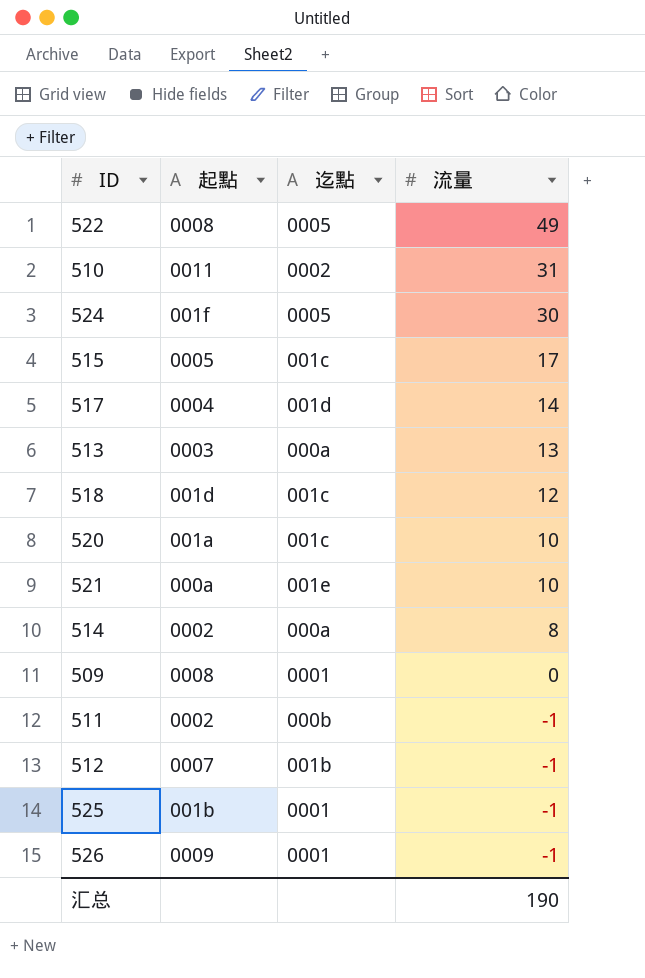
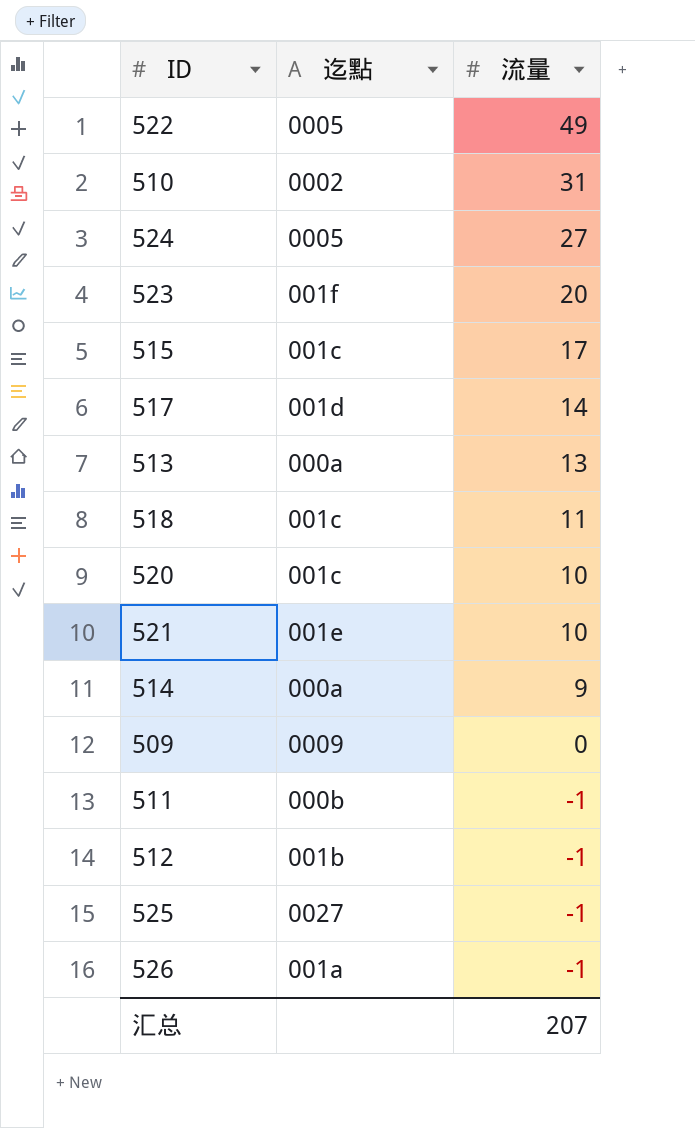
column 起點 | position: 2 -> none
524 | 流量: 30 -> 27
row 523: none -> 001f | 20
518 | 流量: 12 -> 11
514 | 流量: 8 -> 9
509 | 迄點: 0001 -> 0009
525 | 迄點: 0001 -> 0027
526 | 迄點: 0001 -> 001a
汇总 | 流量: 190 -> 207

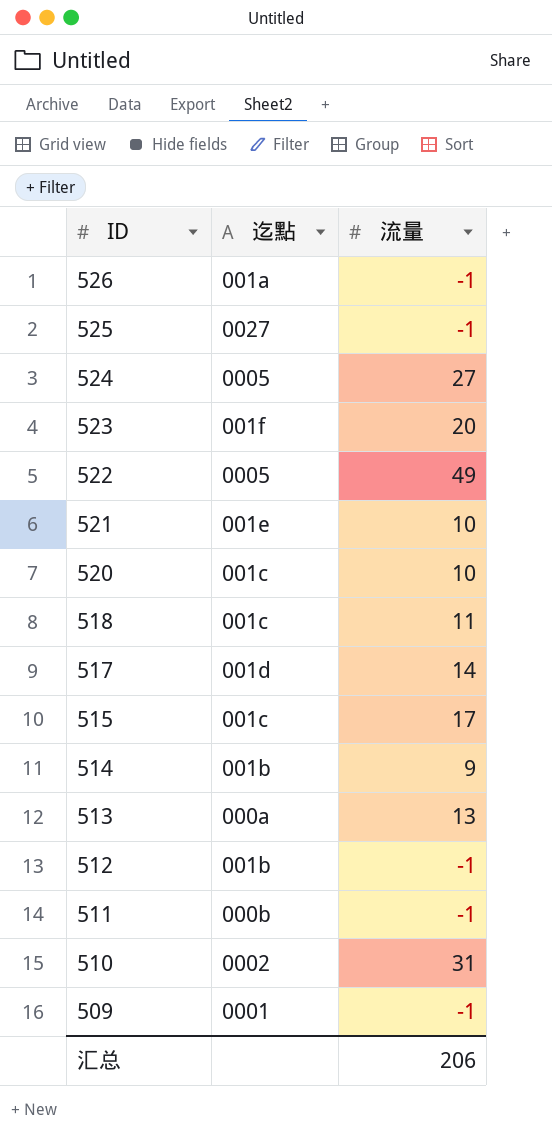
row order: 流量 descending -> ID descending
514 | 迄點: 000a -> 001b
509 | 迄點: 0009 -> 0001
509 | 流量: 0 -> -1
汇总 | 流量: 207 -> 206

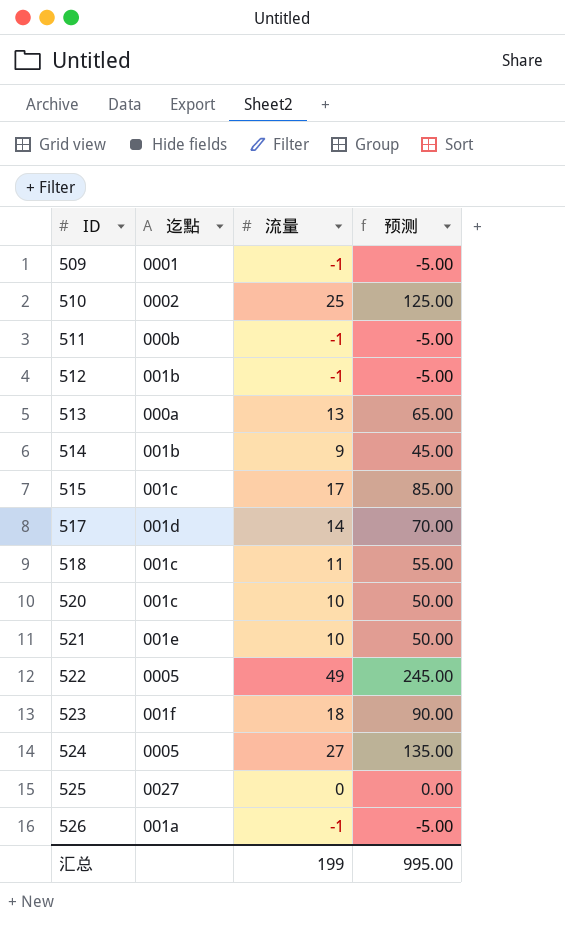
row order: ID descending -> ID ascending
column 预测 | formula: none -> [流量] * 5
510 | 流量: 31 -> 25
523 | 流量: 20 -> 18
525 | 流量: -1 -> 0
汇总 | 流量: 206 -> 199

